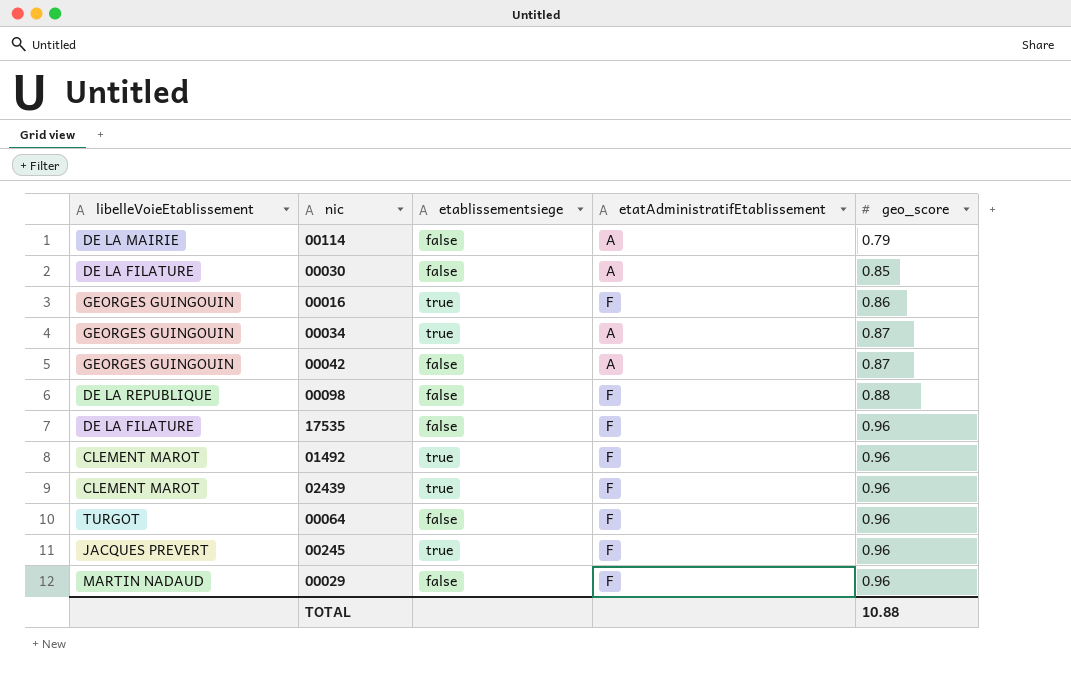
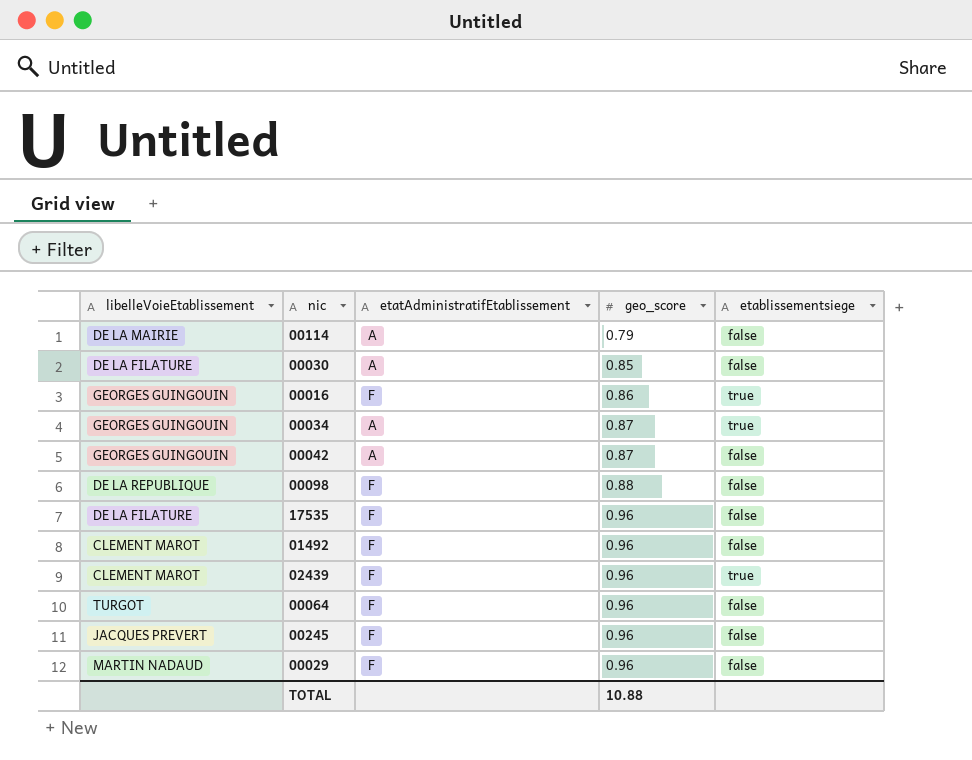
column etablissementsiege | position: 3 -> 5
01492 | etablissementsiege: true -> false
00245 | etablissementsiege: true -> false

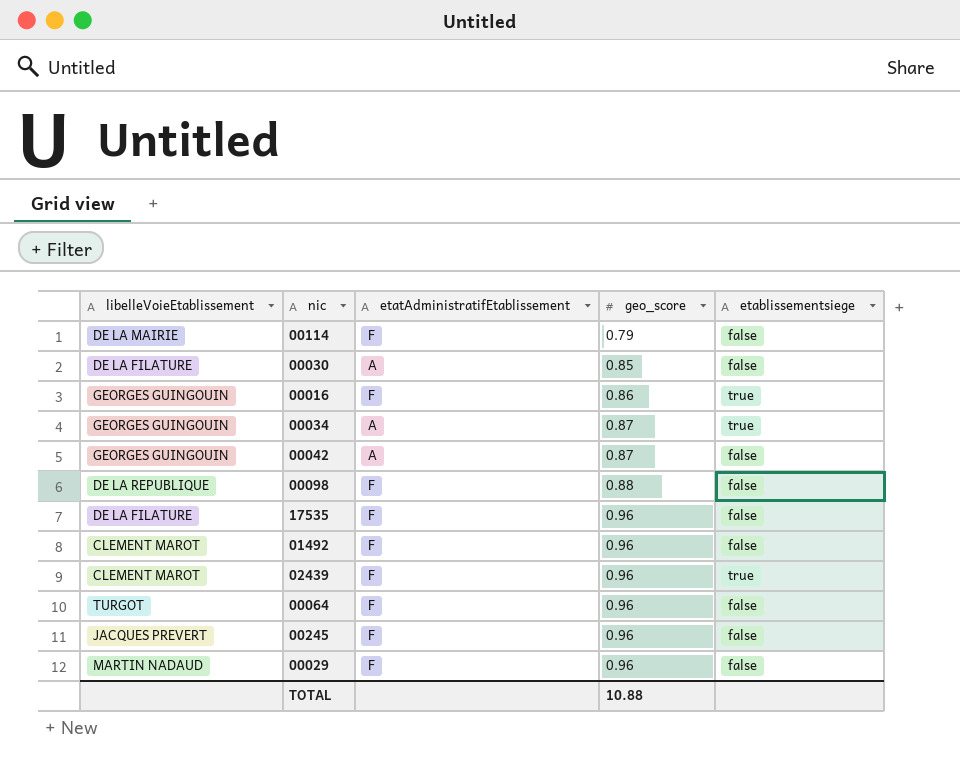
00114 | etatAdministratifEtablissement: A -> F

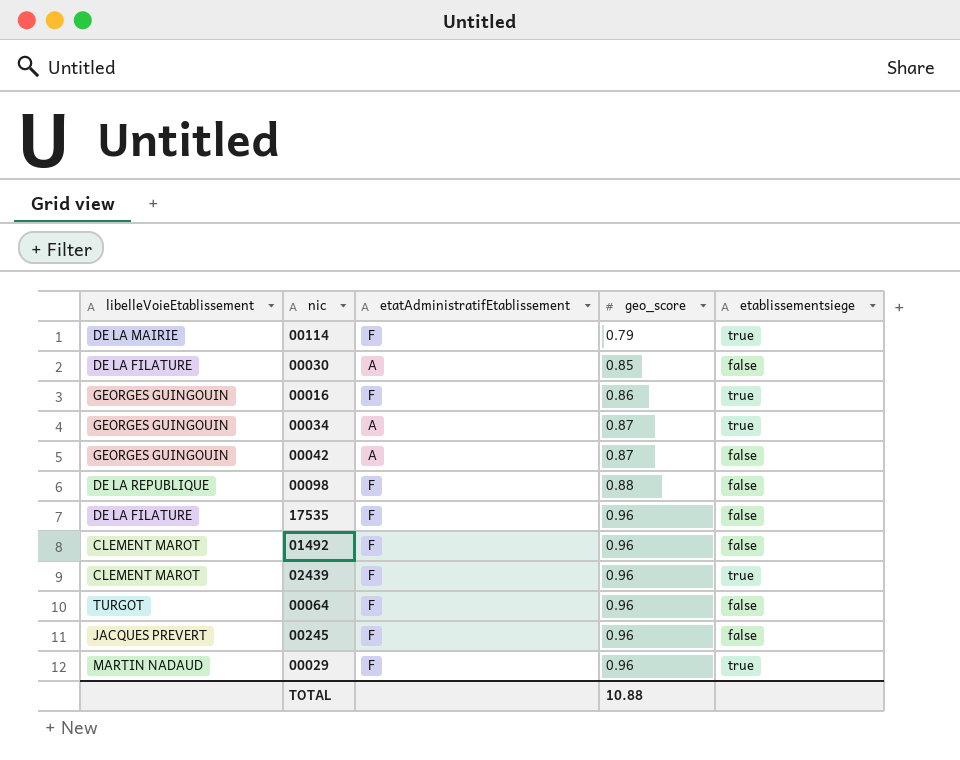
00114 | etablissementsiege: false -> true
00029 | etablissementsiege: false -> true

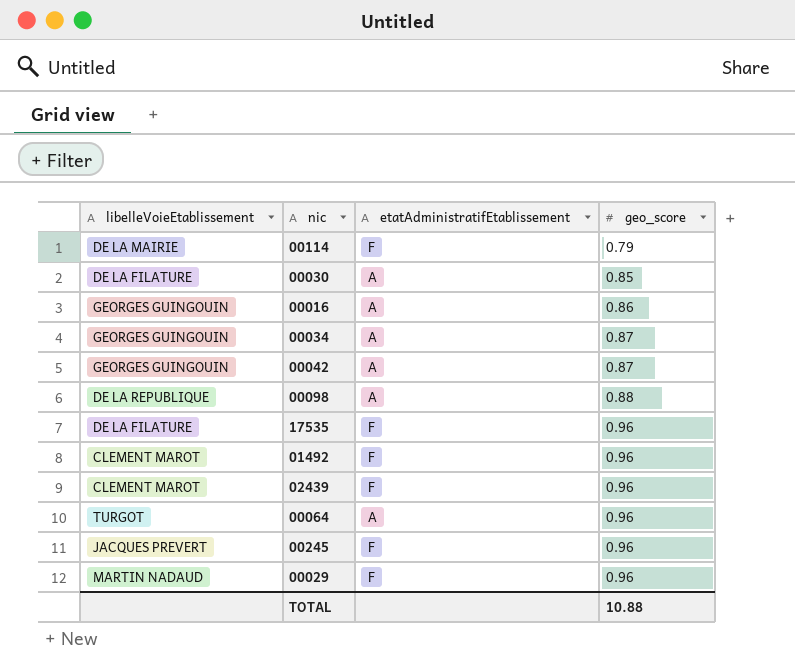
column etablissementsiege | position: 5 -> none
00016 | etatAdministratifEtablissement: F -> A
00098 | etatAdministratifEtablissement: F -> A
00064 | etatAdministratifEtablissement: F -> A

